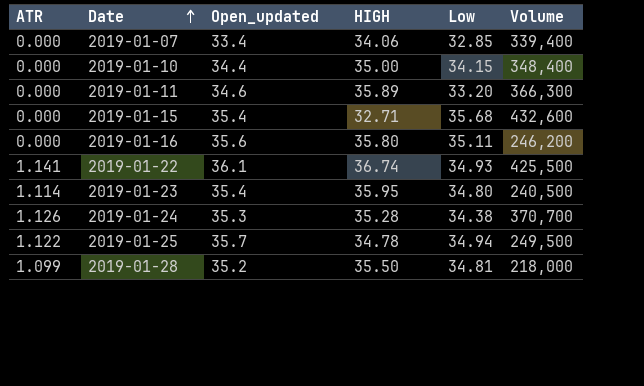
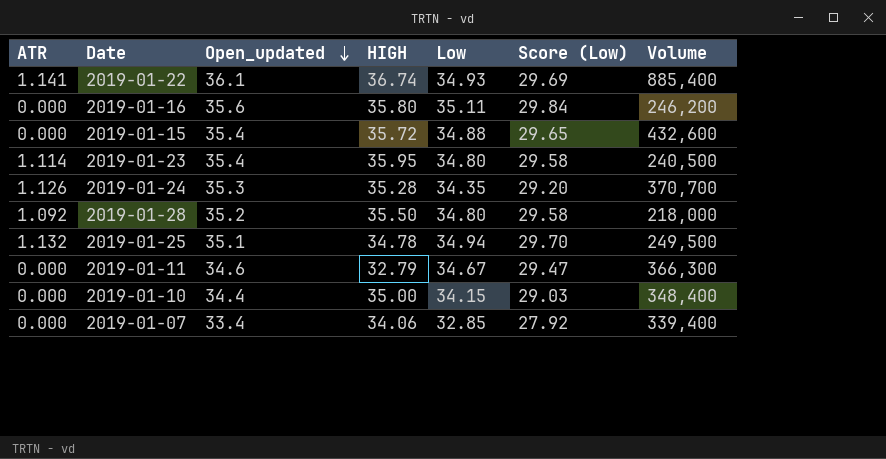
row order: Date ascending -> Open_updated descending
column Score (Low) | formula: none -> [Low] * 0.85
2019-01-22 | Volume: 425,500 -> 885,400
2019-01-15 | HIGH: 32.71 -> 35.72
2019-01-15 | Low: 35.68 -> 34.88
2019-01-24 | Low: 34.38 -> 34.35
2019-01-28 | ATR: 1.099 -> 1.092
2019-01-28 | Low: 34.81 -> 34.80
2019-01-25 | ATR: 1.122 -> 1.132
2019-01-25 | Open_updated: 35.7 -> 35.1
2019-01-11 | HIGH: 35.89 -> 32.79
2019-01-11 | Low: 33.20 -> 34.67

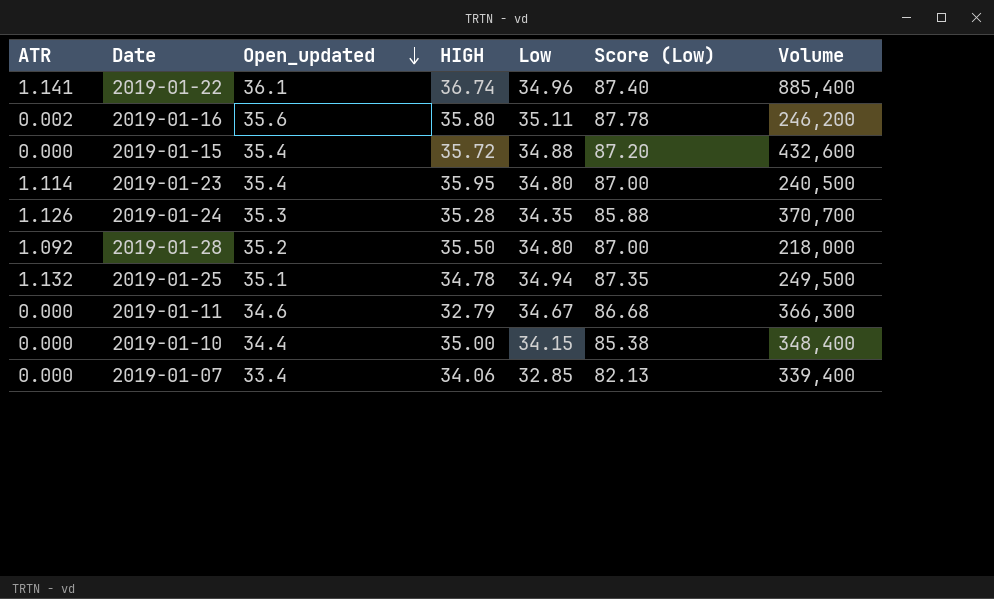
column Score (Low) | formula: [Low] * 0.85 -> [Low] * 2.5
2019-01-22 | Low: 34.93 -> 34.96
2019-01-16 | ATR: 0.000 -> 0.002

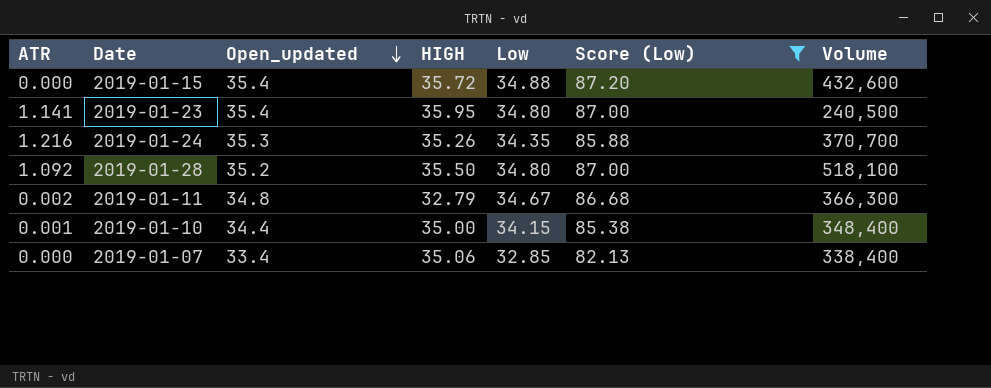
filter: none -> Score (Low) <= 87.20
2019-01-23 | ATR: 1.114 -> 1.141
2019-01-24 | ATR: 1.126 -> 1.216
2019-01-24 | HIGH: 35.28 -> 35.26
2019-01-28 | Volume: 218,000 -> 518,100
2019-01-11 | ATR: 0.000 -> 0.002
2019-01-11 | Open_updated: 34.6 -> 34.8
2019-01-10 | ATR: 0.000 -> 0.001
2019-01-07 | HIGH: 34.06 -> 35.06
2019-01-07 | Volume: 339,400 -> 338,400

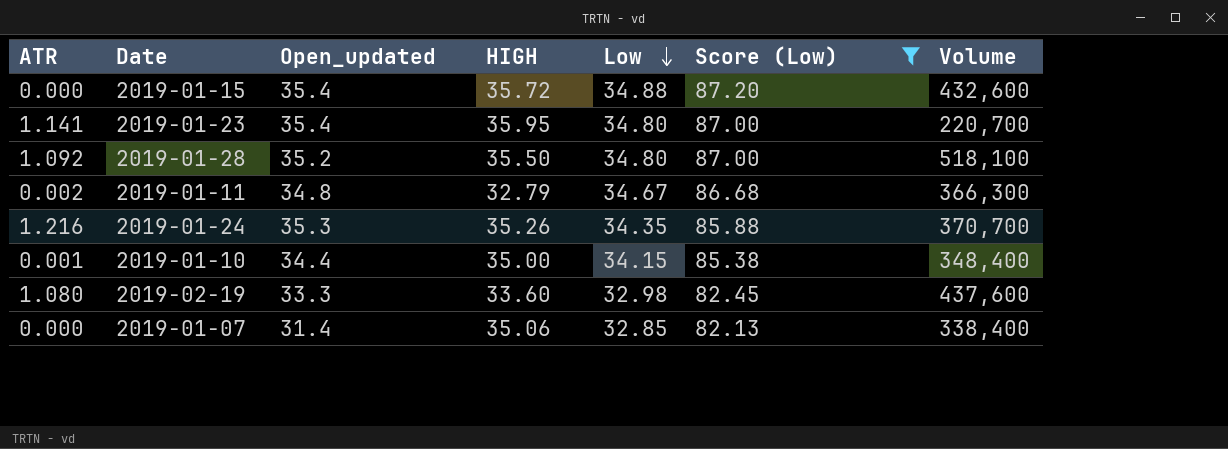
row order: Open_updated descending -> Low descending
2019-01-23 | Volume: 240,500 -> 220,700
row 2019-02-19: none -> 1.080 | 33.3 | 33.60 | 32.98 | 82.45 | 437,600
2019-01-07 | Open_updated: 33.4 -> 31.4

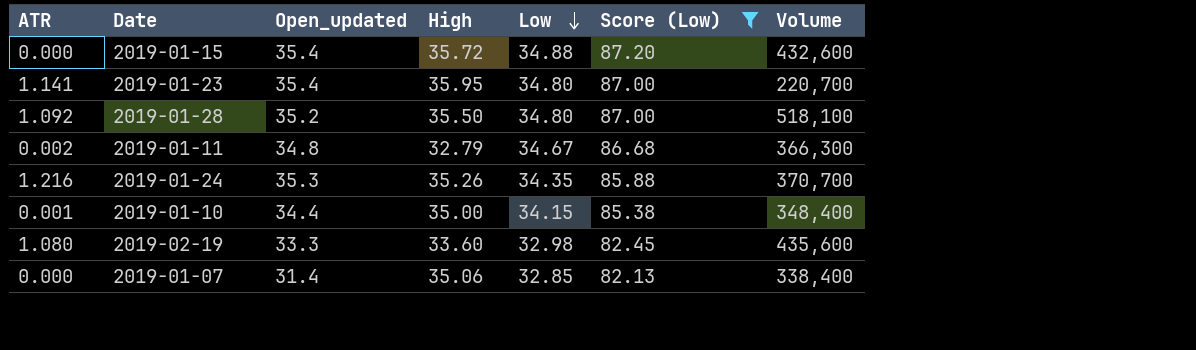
column name: HIGH -> High
2019-02-19 | Volume: 437,600 -> 435,600

